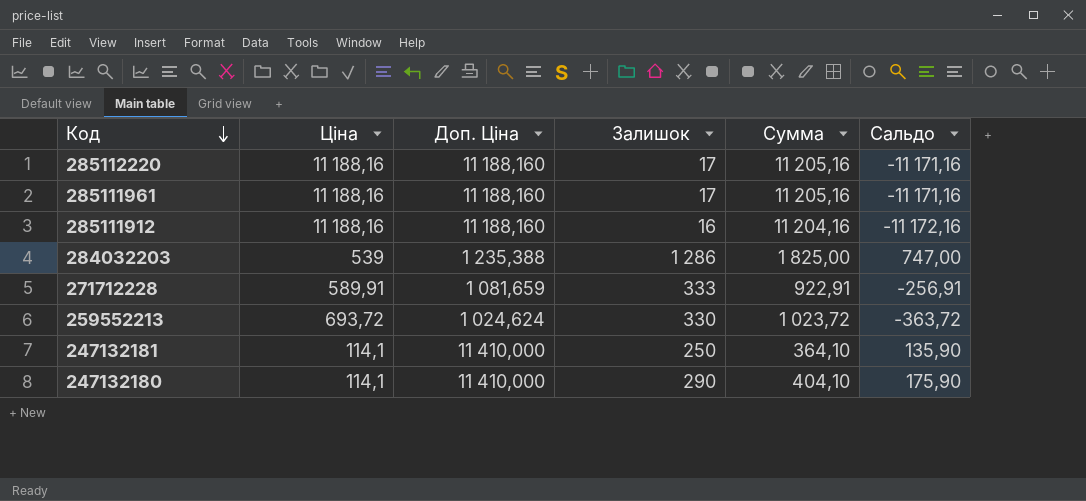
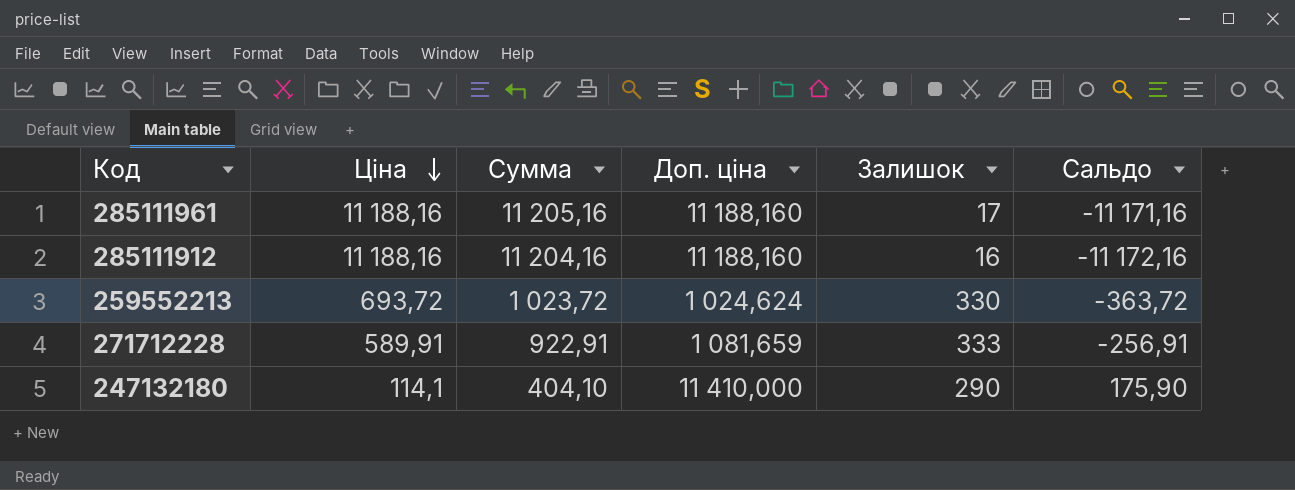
row order: Код descending -> Ціна descending
column Сумма | position: 5 -> 3
column name: Доп. Ціна -> Доп. ціна
row 285112220: 11 188,16 | 11 188,160 | 17 | 11 205,16 | -11 171,16 -> none
row 284032203: 539 | 1 235,388 | 1 286 | 1 825,00 | 747,00 -> none
row 247132181: 114,1 | 11 410,000 | 250 | 364,10 | 135,90 -> none

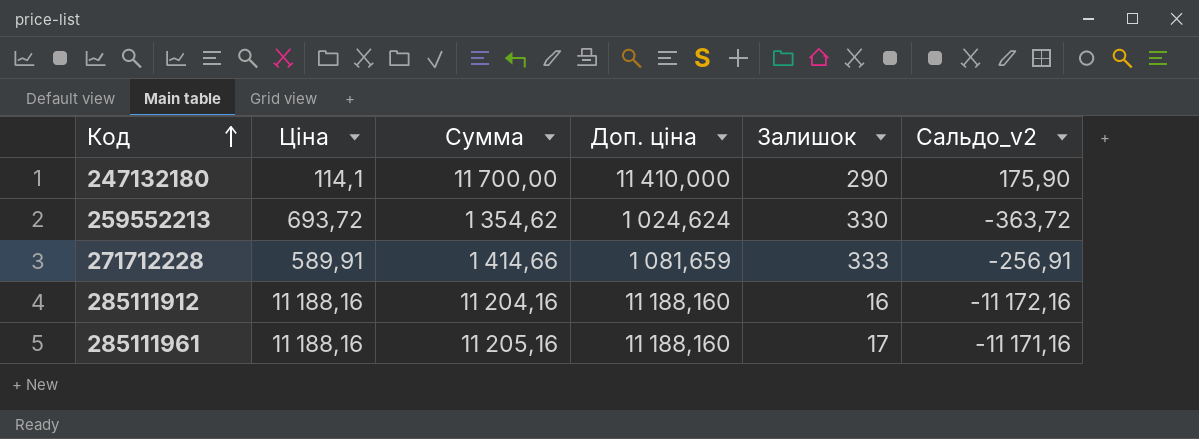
row order: Ціна descending -> Код ascending
column Сумма | formula: [Ціна] + [Залишок] -> [Доп. ціна] + [Залишок]
column name: Сальдо -> Сальдо_v2

